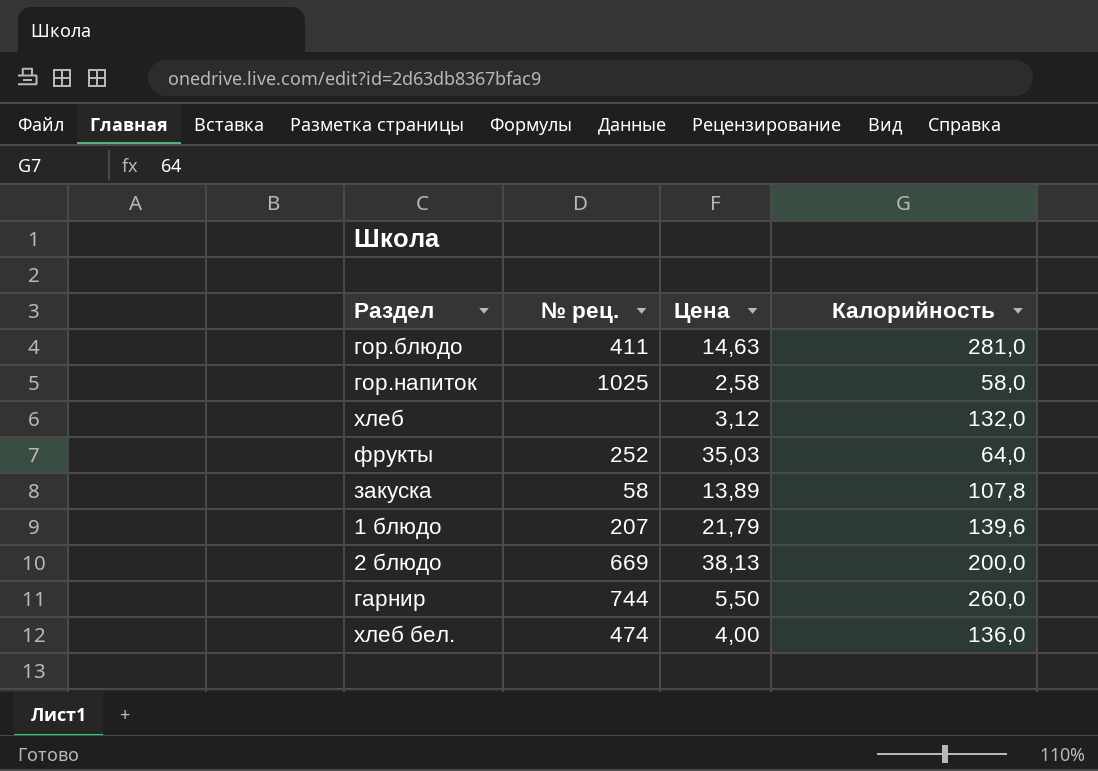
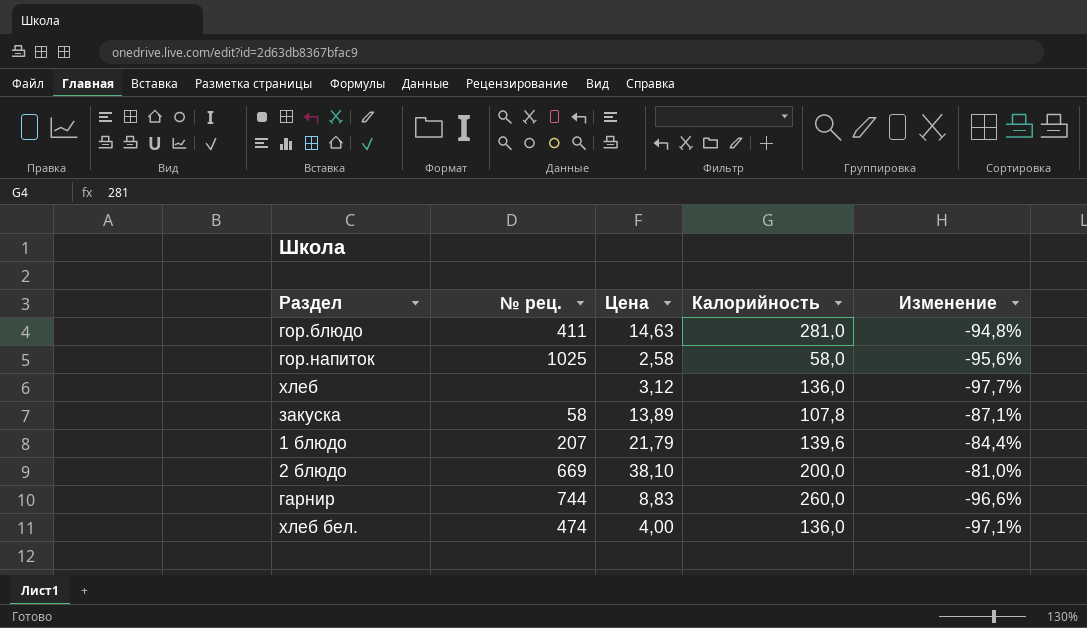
column Изменение | formula: none -> ([Цена] - [Калорийность]) / [Калорийность]
row фрукты: 252 | 35,03 | 64,0 -> none
хлеб | Калорийность: 132,0 -> 136,0
2 блюдо | Цена: 38,13 -> 38,10
гарнир | Цена: 5,50 -> 8,83

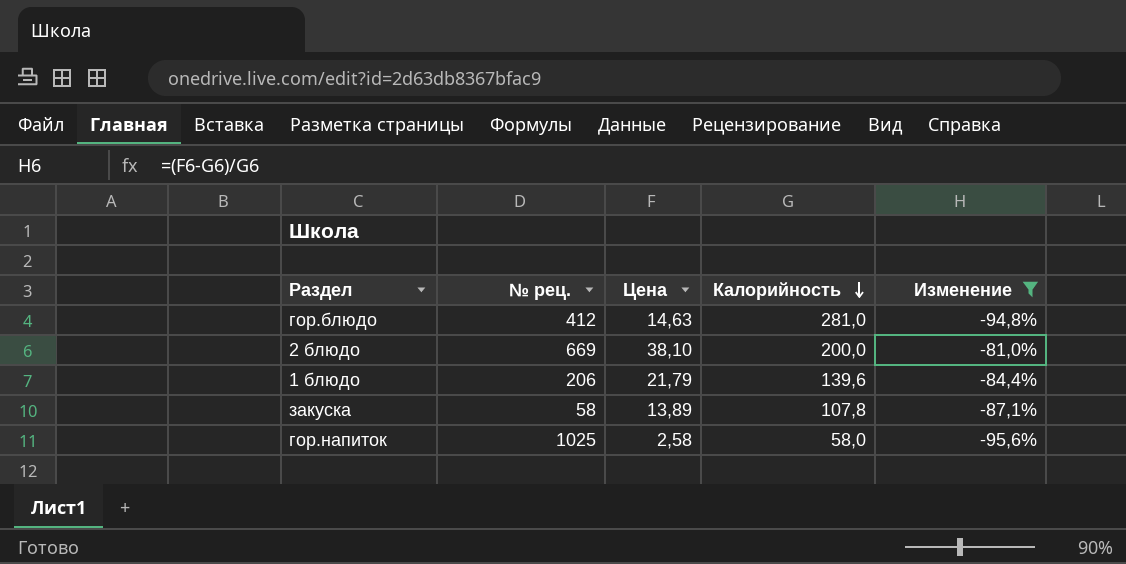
filter: none -> Изменение >= -95,6%
row order: none -> Калорийность descending
гор.блюдо | № рец.: 411 -> 412
1 блюдо | № рец.: 207 -> 206

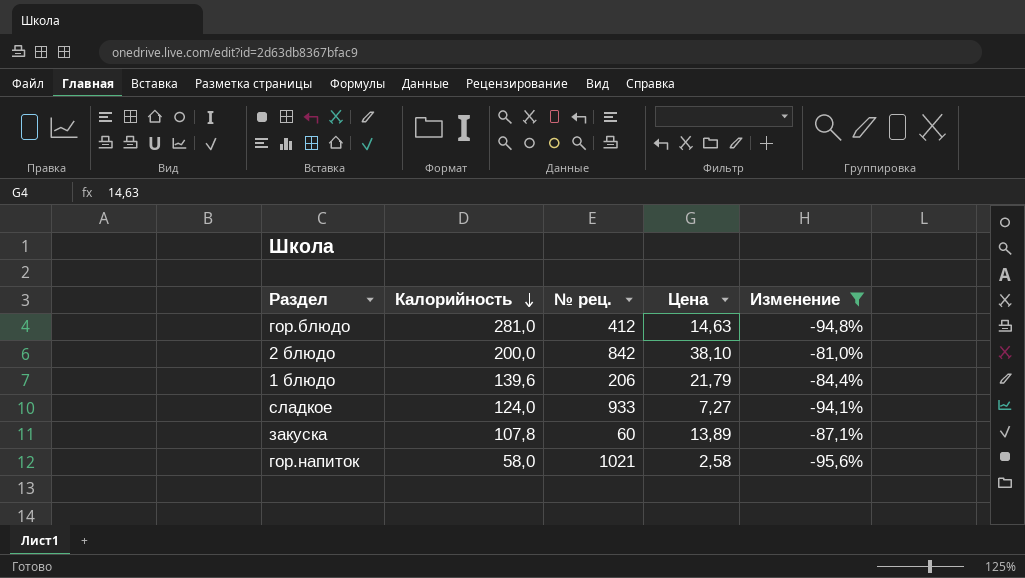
column Калорийность | position: 4 -> 2
2 блюдо | № рец.: 669 -> 842
row сладкое: none -> 124,0 | 933 | 7,27 | -94,1%
закуска | № рец.: 58 -> 60
гор.напиток | № рец.: 1025 -> 1021

